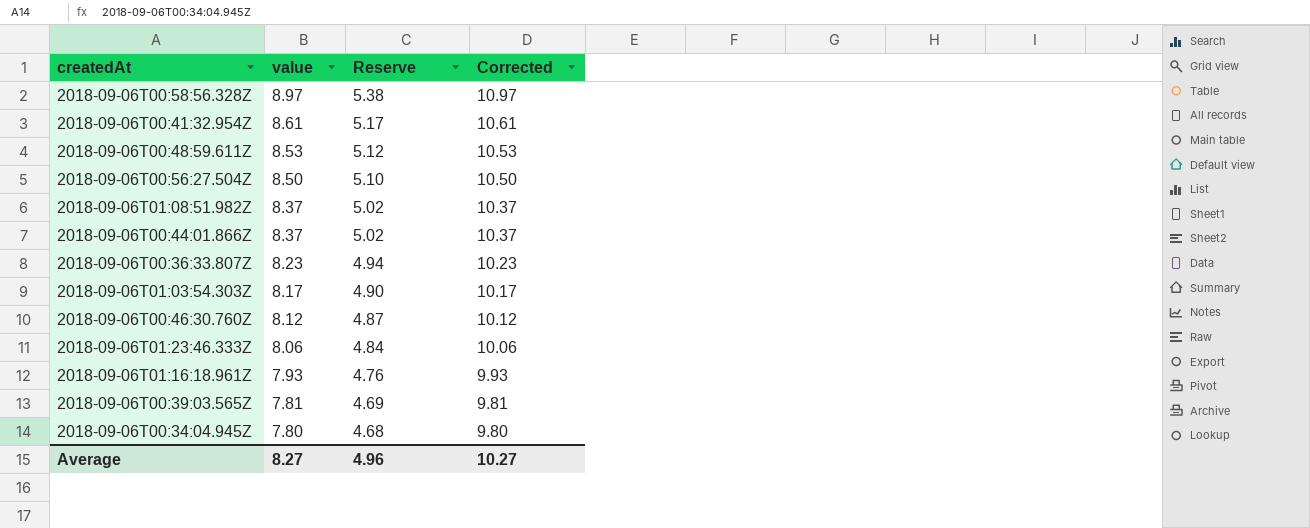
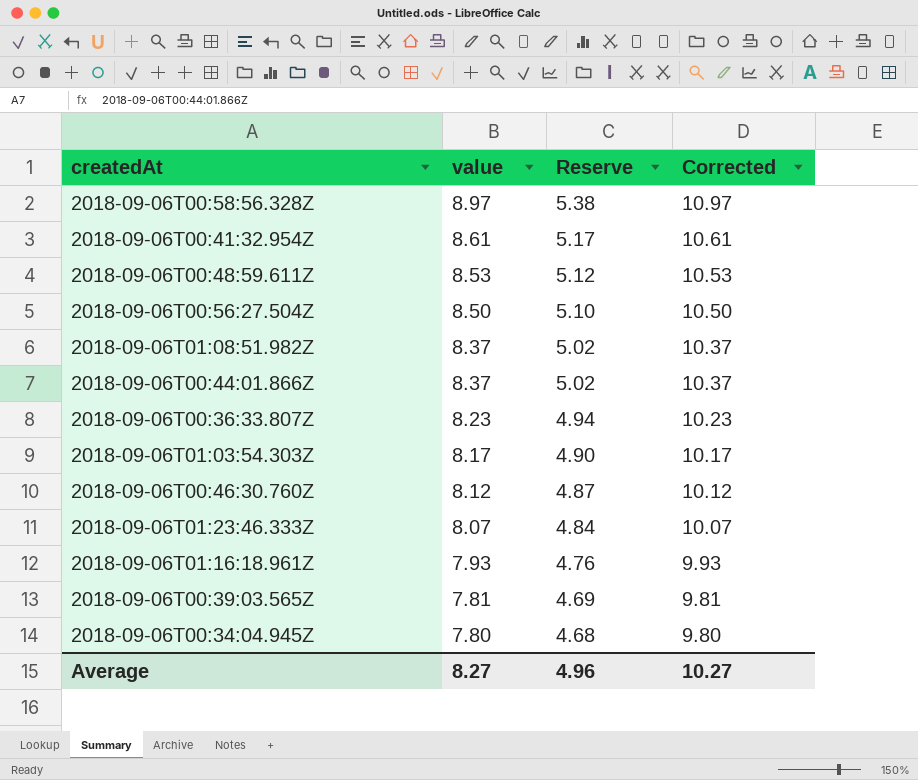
2018-09-06T01:23:46.333Z | value: 8.06 -> 8.07
2018-09-06T01:23:46.333Z | Corrected: 10.06 -> 10.07

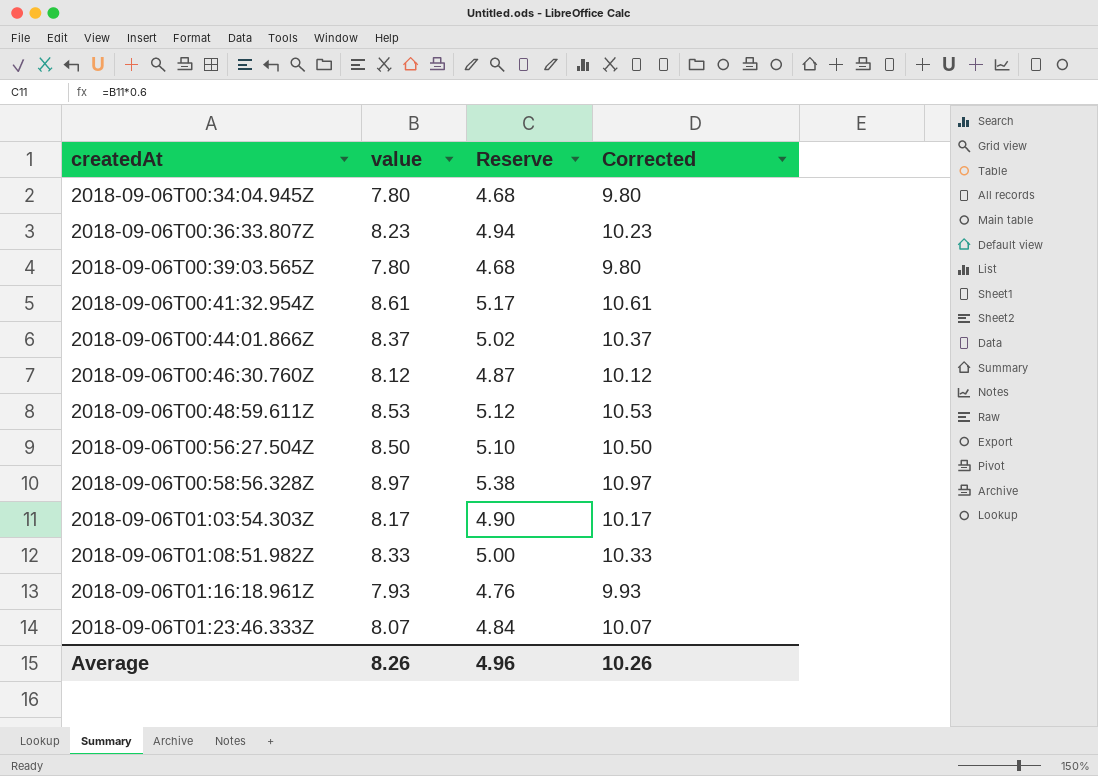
row order: value descending -> createdAt ascending
2018-09-06T00:39:03.565Z | value: 7.81 -> 7.80
2018-09-06T00:39:03.565Z | Reserve: 4.69 -> 4.68
2018-09-06T00:39:03.565Z | Corrected: 9.81 -> 9.80
2018-09-06T01:08:51.982Z | value: 8.37 -> 8.33
2018-09-06T01:08:51.982Z | Reserve: 5.02 -> 5.00
2018-09-06T01:08:51.982Z | Corrected: 10.37 -> 10.33
Average | value: 8.27 -> 8.26
Average | Corrected: 10.27 -> 10.26

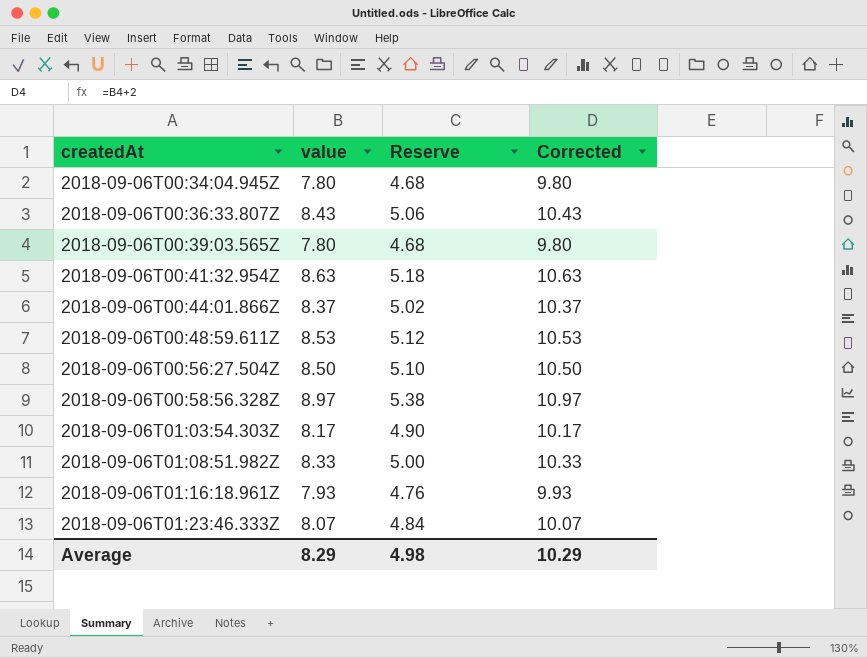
row 2018-09-06T00:46:30.760Z: 8.12 | 4.87 | 10.12 -> none
2018-09-06T00:36:33.807Z | value: 8.23 -> 8.43
2018-09-06T00:36:33.807Z | Reserve: 4.94 -> 5.06
2018-09-06T00:36:33.807Z | Corrected: 10.23 -> 10.43
2018-09-06T00:41:32.954Z | value: 8.61 -> 8.63
2018-09-06T00:41:32.954Z | Reserve: 5.17 -> 5.18
2018-09-06T00:41:32.954Z | Corrected: 10.61 -> 10.63
Average | value: 8.26 -> 8.29
Average | Reserve: 4.96 -> 4.98
Average | Corrected: 10.26 -> 10.29

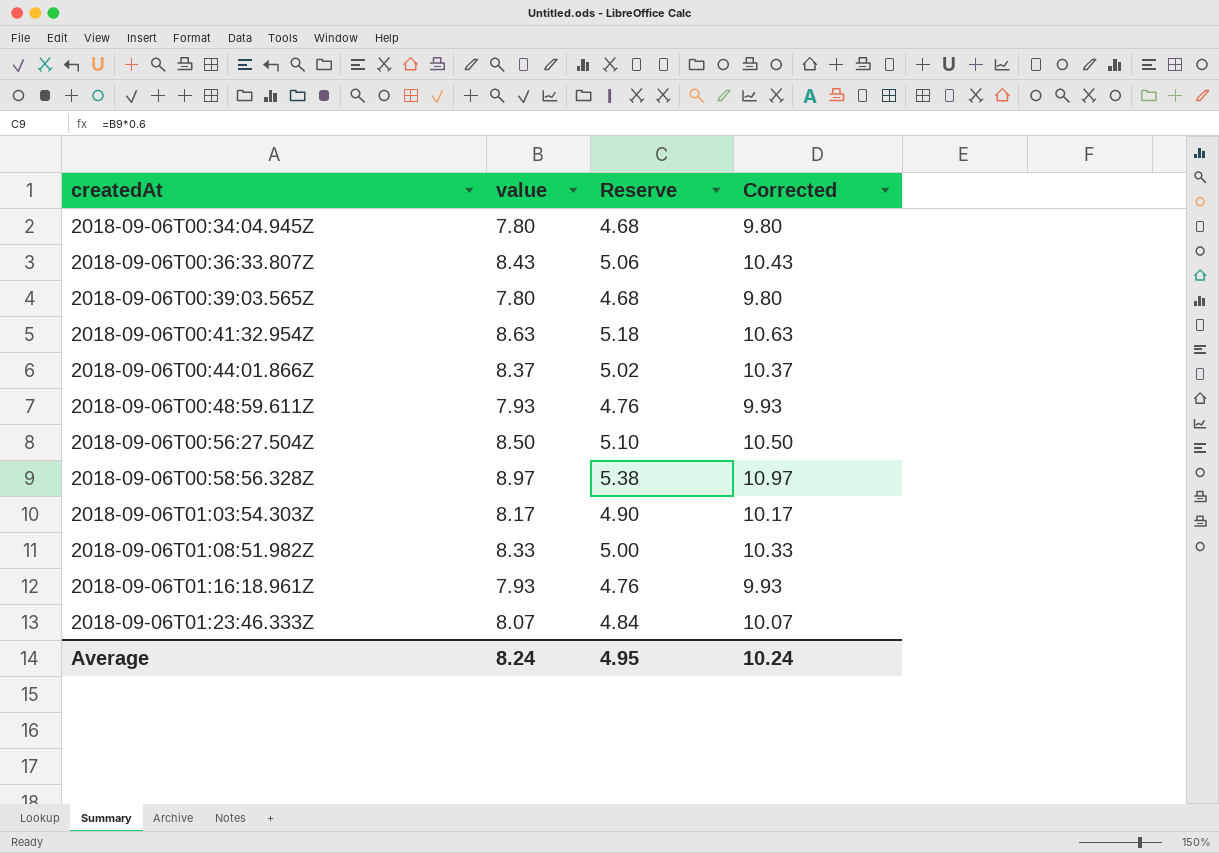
2018-09-06T00:48:59.611Z | value: 8.53 -> 7.93
2018-09-06T00:48:59.611Z | Reserve: 5.12 -> 4.76
2018-09-06T00:48:59.611Z | Corrected: 10.53 -> 9.93
Average | value: 8.29 -> 8.24
Average | Reserve: 4.98 -> 4.95
Average | Corrected: 10.29 -> 10.24

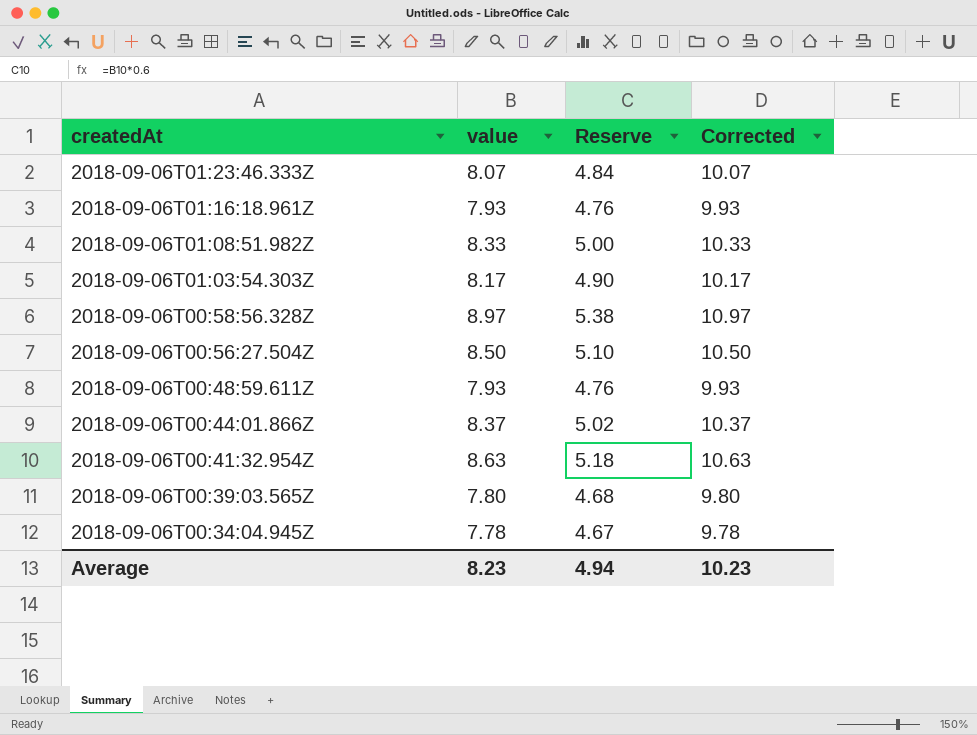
row order: createdAt ascending -> createdAt descending
row 2018-09-06T00:36:33.807Z: 8.43 | 5.06 | 10.43 -> none
2018-09-06T00:34:04.945Z | value: 7.80 -> 7.78
2018-09-06T00:34:04.945Z | Reserve: 4.68 -> 4.67
2018-09-06T00:34:04.945Z | Corrected: 9.80 -> 9.78
Average | value: 8.24 -> 8.23
Average | Reserve: 4.95 -> 4.94
Average | Corrected: 10.24 -> 10.23

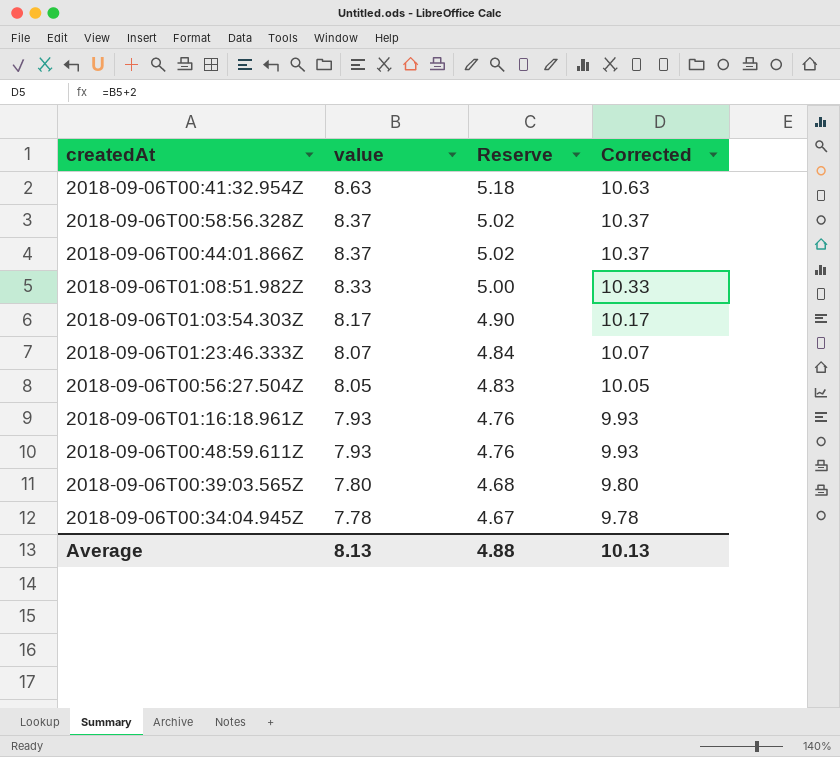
row order: createdAt descending -> value descending
2018-09-06T00:58:56.328Z | value: 8.97 -> 8.37
2018-09-06T00:58:56.328Z | Reserve: 5.38 -> 5.02
2018-09-06T00:58:56.328Z | Corrected: 10.97 -> 10.37
2018-09-06T00:56:27.504Z | value: 8.50 -> 8.05
2018-09-06T00:56:27.504Z | Reserve: 5.10 -> 4.83
2018-09-06T00:56:27.504Z | Corrected: 10.50 -> 10.05
Average | value: 8.23 -> 8.13
Average | Reserve: 4.94 -> 4.88
Average | Corrected: 10.23 -> 10.13

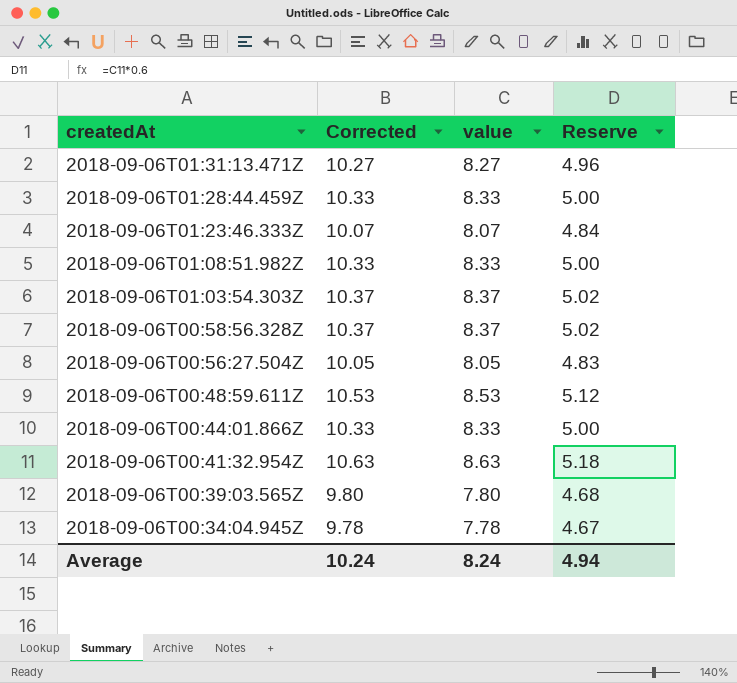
row order: value descending -> createdAt descending
column Corrected | position: 4 -> 2
row 2018-09-06T01:16:18.961Z: 7.93 | 4.76 | 9.93 -> none
row 2018-09-06T01:31:13.471Z: none -> 10.27 | 8.27 | 4.96
row 2018-09-06T01:28:44.459Z: none -> 10.33 | 8.33 | 5.00
2018-09-06T01:03:54.303Z | Corrected: 10.17 -> 10.37
2018-09-06T01:03:54.303Z | value: 8.17 -> 8.37
2018-09-06T01:03:54.303Z | Reserve: 4.90 -> 5.02
2018-09-06T00:48:59.611Z | Corrected: 9.93 -> 10.53
2018-09-06T00:48:59.611Z | value: 7.93 -> 8.53
2018-09-06T00:48:59.611Z | Reserve: 4.76 -> 5.12
2018-09-06T00:44:01.866Z | Corrected: 10.37 -> 10.33
2018-09-06T00:44:01.866Z | value: 8.37 -> 8.33
2018-09-06T00:44:01.866Z | Reserve: 5.02 -> 5.00
Average | Corrected: 10.13 -> 10.24
Average | value: 8.13 -> 8.24
Average | Reserve: 4.88 -> 4.94

